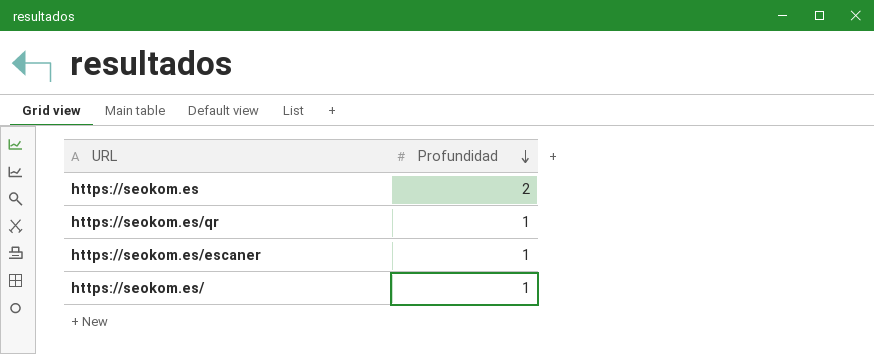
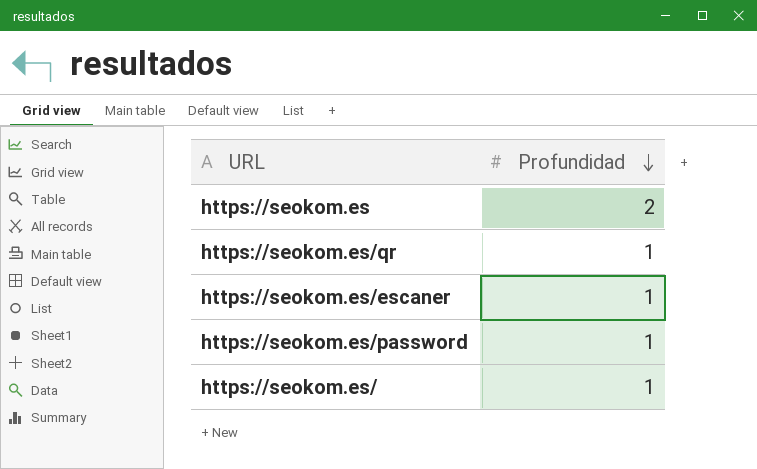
row https://seokom.es/password: none -> 1

